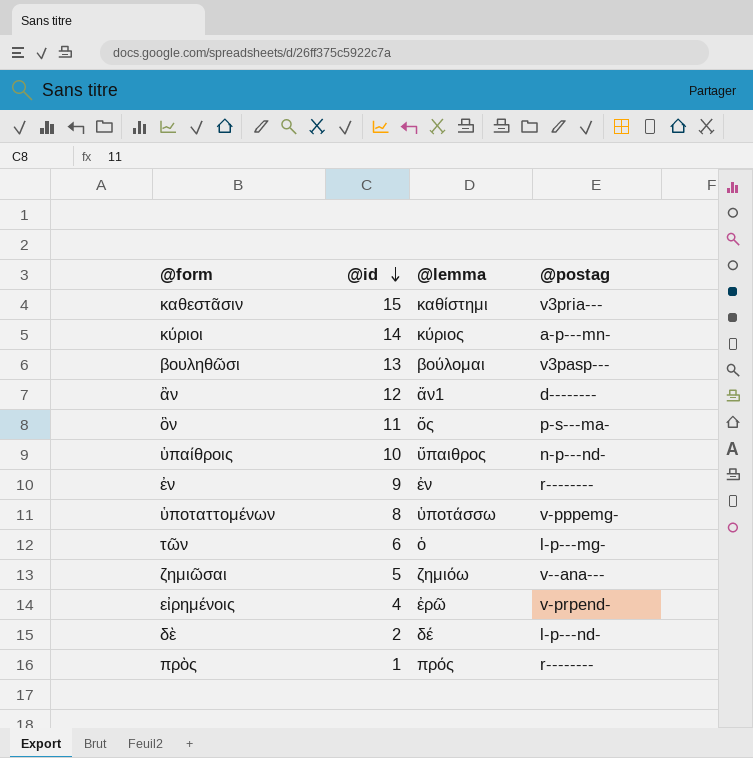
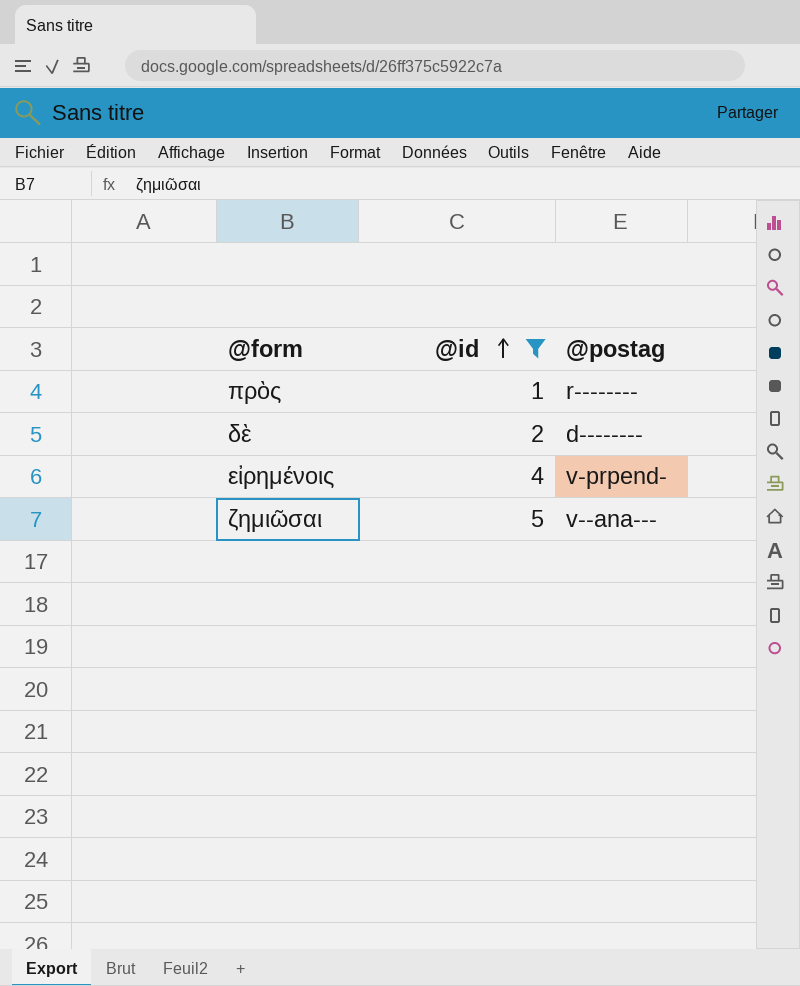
filter: none -> @id <= 5
row order: @id descending -> @id ascending
column @lemma | position: 3 -> none
δὲ | @postag: l-p---nd- -> d--------

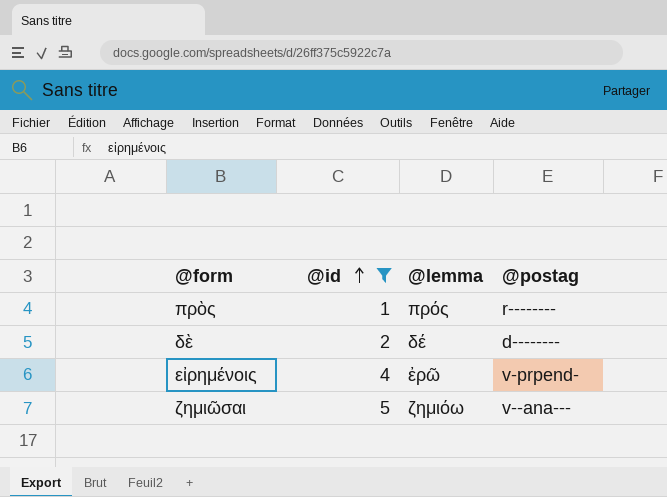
column @lemma | position: none -> 3

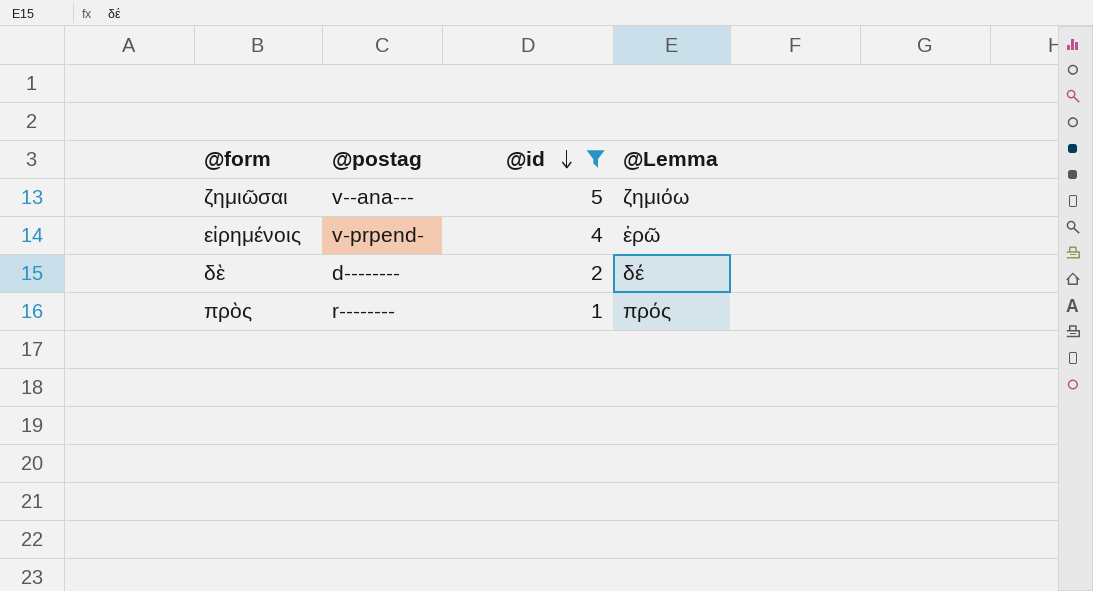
row order: @id ascending -> @id descending
column @postag | position: 4 -> 2
column name: @lemma -> @Lemma

